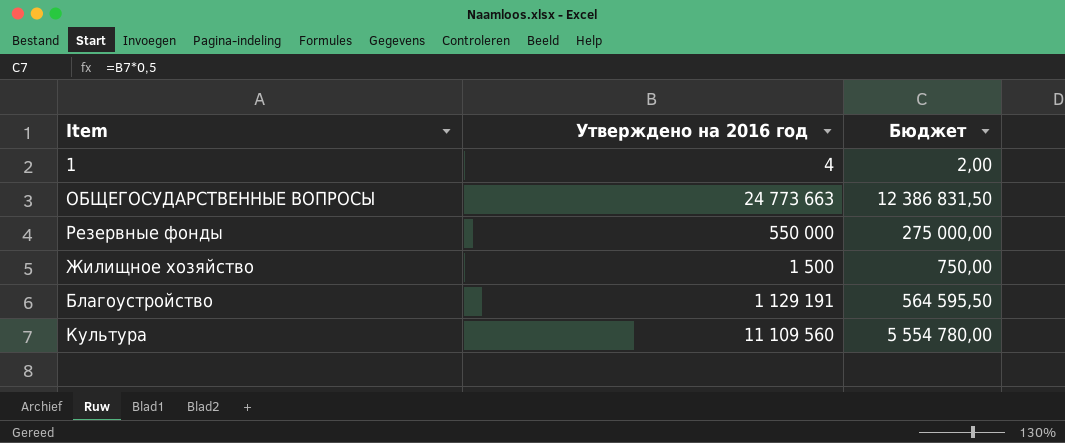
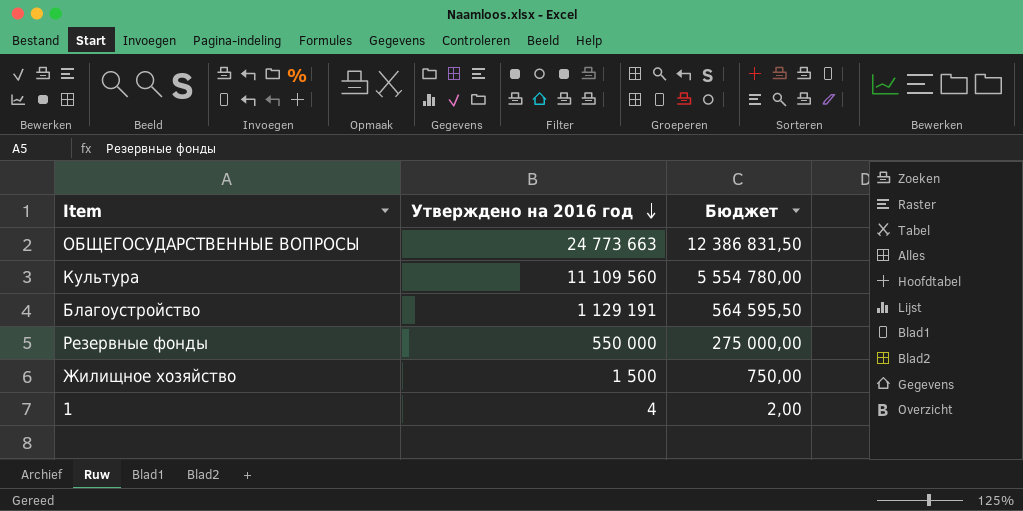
row order: none -> Утверждено на 2016 год descending

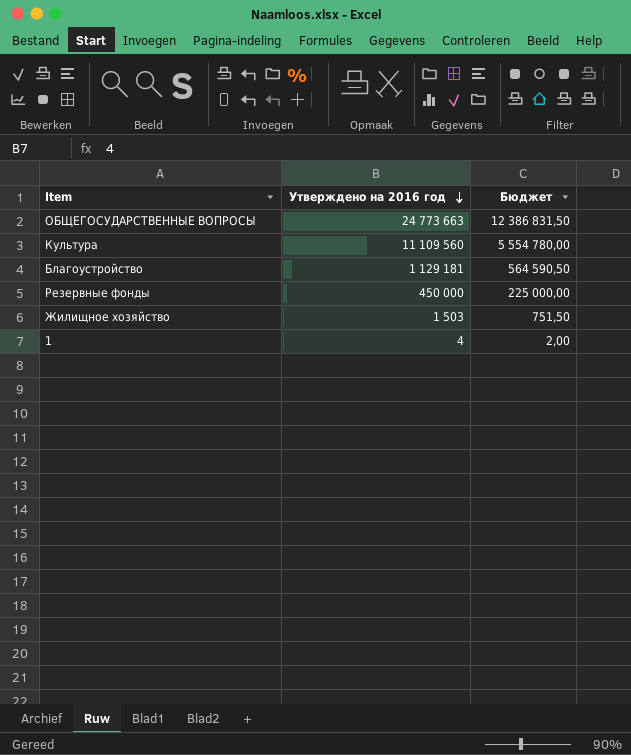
Благоустройство | Утверждено на 2016 год: 1 129 191 -> 1 129 181
Благоустройство | Бюджет: 564 595,50 -> 564 590,50
Резервные фонды | Утверждено на 2016 год: 550 000 -> 450 000
Резервные фонды | Бюджет: 275 000,00 -> 225 000,00
Жилищное хозяйство | Утверждено на 2016 год: 1 500 -> 1 503
Жилищное хозяйство | Бюджет: 750,00 -> 751,50

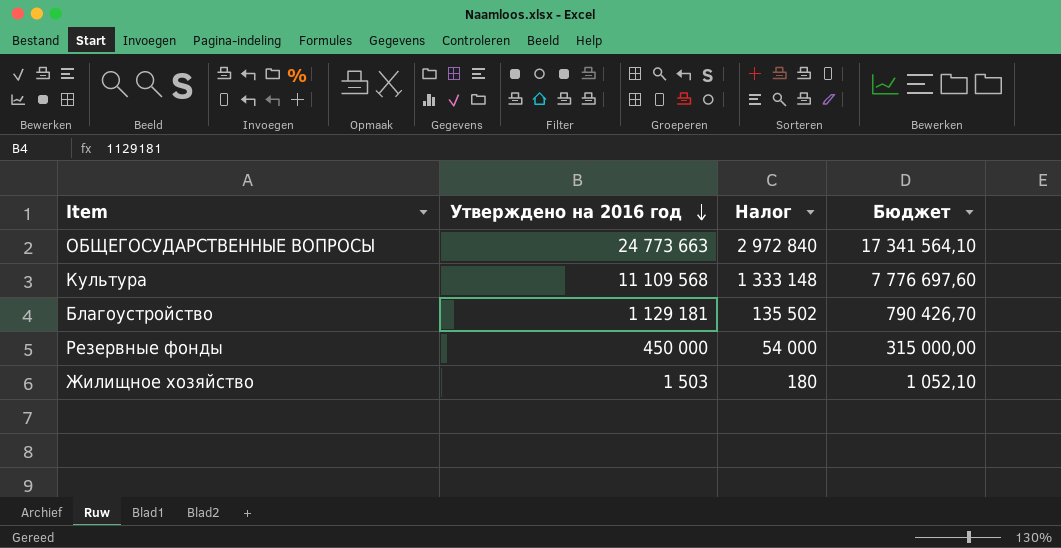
column Налог | formula: none -> [Утверждено на 2016 год] * 0,12
column Бюджет | formula: [Утверждено на 2016 год] * 0,5 -> [Утверждено на 2016 год] * 0,7
row 1: 4 | 2,00 -> none
Культура | Утверждено на 2016 год: 11 109 560 -> 11 109 568

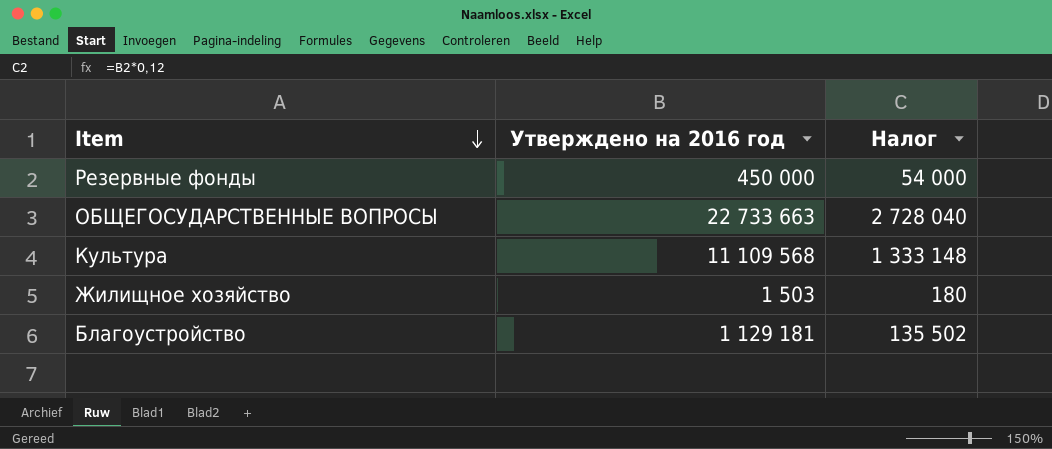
row order: Утверждено на 2016 год descending -> Item descending
column Бюджет | formula: [Утверждено на 2016 год] * 0,7 -> none
ОБЩЕГОСУДАРСТВЕННЫЕ ВОПРОСЫ | Утверждено на 2016 год: 24 773 663 -> 22 733 663
ОБЩЕГОСУДАРСТВЕННЫЕ ВОПРОСЫ | Налог: 2 972 840 -> 2 728 040

